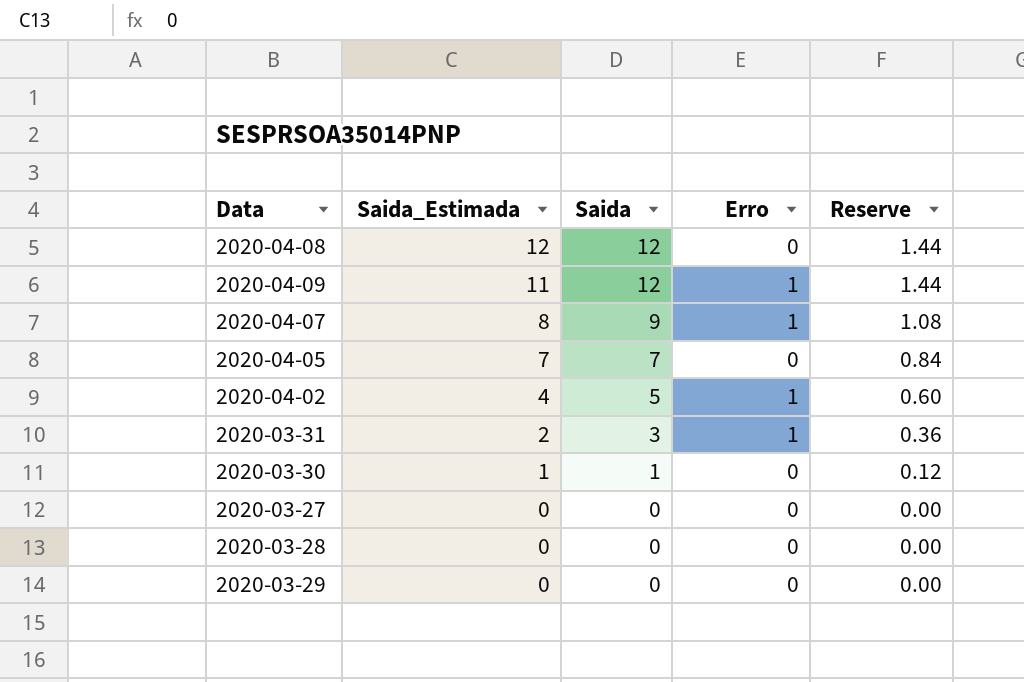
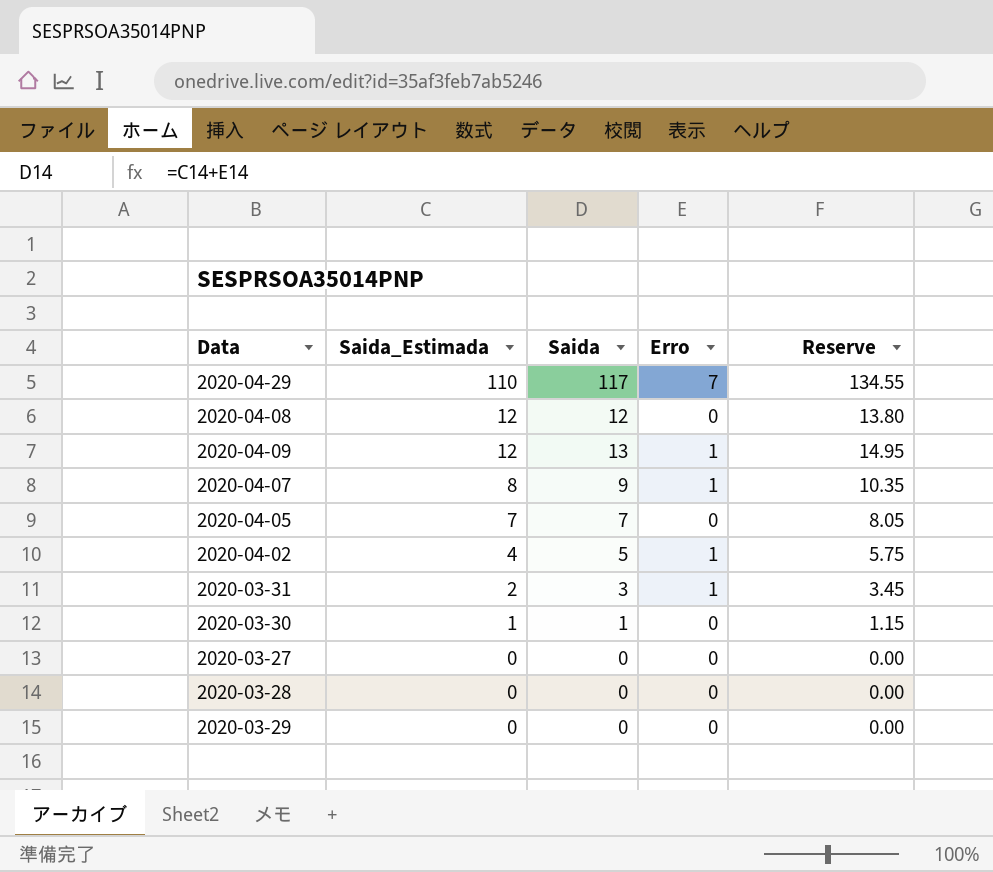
column Reserve | formula: [Saida] * 0.12 -> [Saida] * 1.15
row 2020-04-29: none -> 110 | 117 | 7 | 134.55
2020-04-09 | Saida_Estimada: 11 -> 12
2020-04-09 | Saida: 12 -> 13

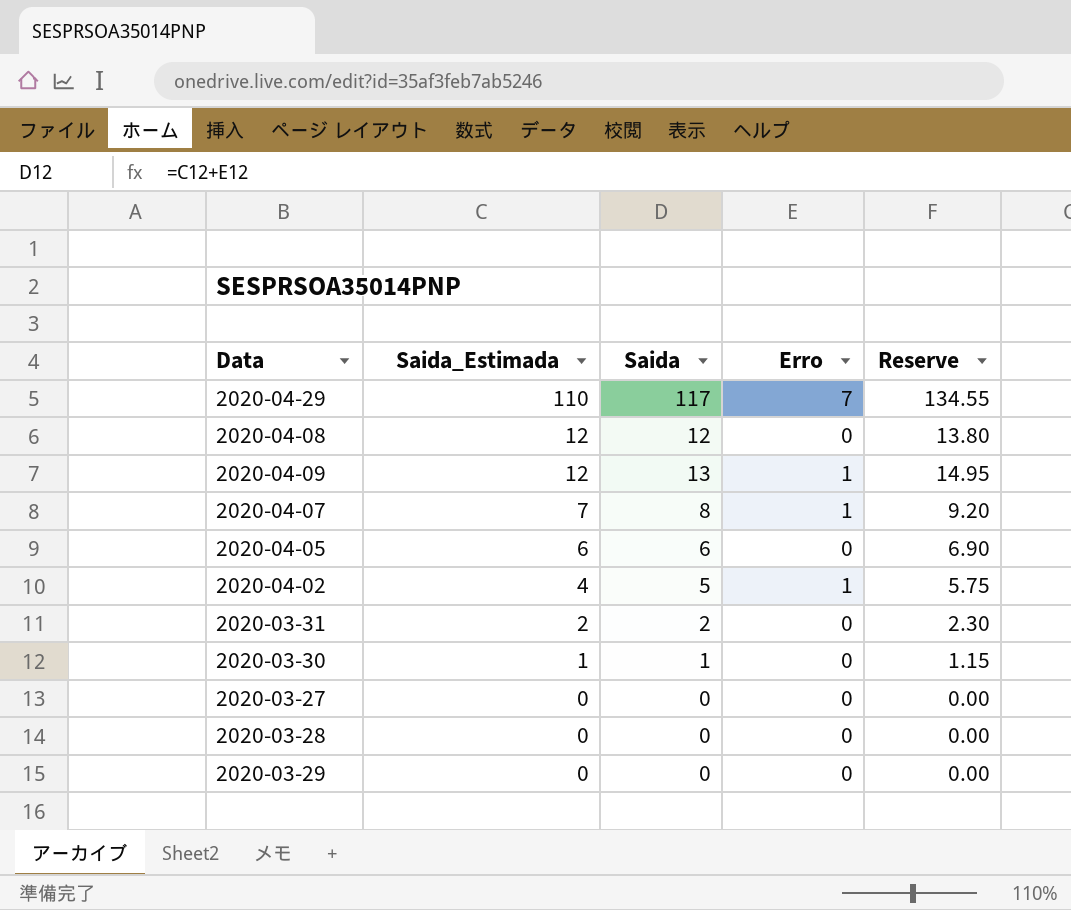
2020-04-07 | Saida_Estimada: 8 -> 7
2020-04-07 | Saida: 9 -> 8
2020-04-07 | Reserve: 10.35 -> 9.20
2020-04-05 | Saida_Estimada: 7 -> 6
2020-04-05 | Saida: 7 -> 6
2020-04-05 | Reserve: 8.05 -> 6.90
2020-03-31 | Saida: 3 -> 2
2020-03-31 | Erro: 1 -> 0
2020-03-31 | Reserve: 3.45 -> 2.30

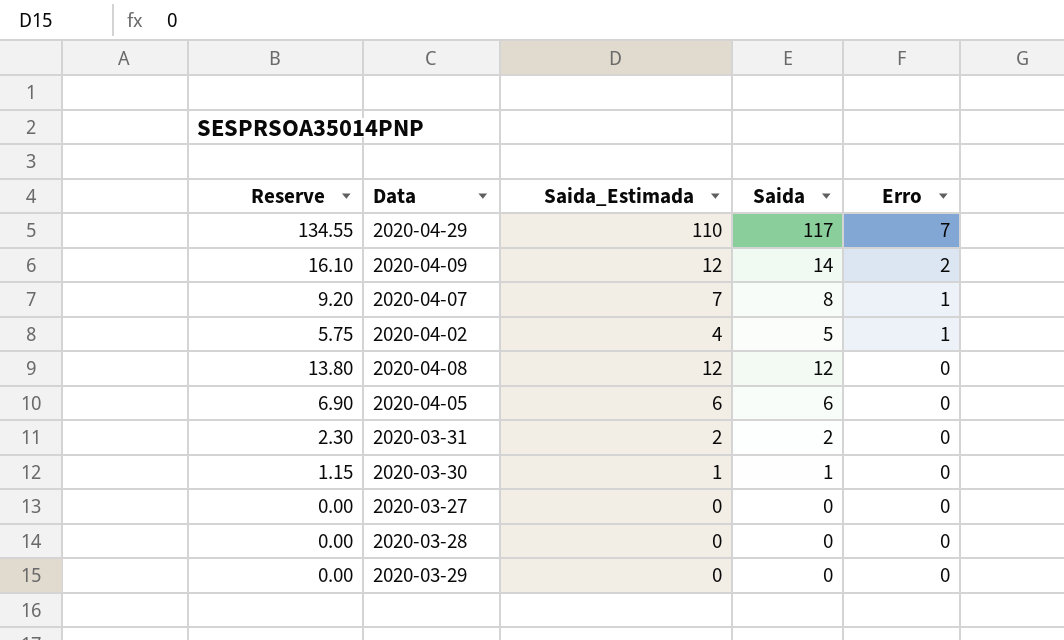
row order: Saida_Estimada descending -> Erro descending
column Reserve | position: 5 -> 1
2020-04-09 | Reserve: 14.95 -> 16.10
2020-04-09 | Saida: 13 -> 14
2020-04-09 | Erro: 1 -> 2

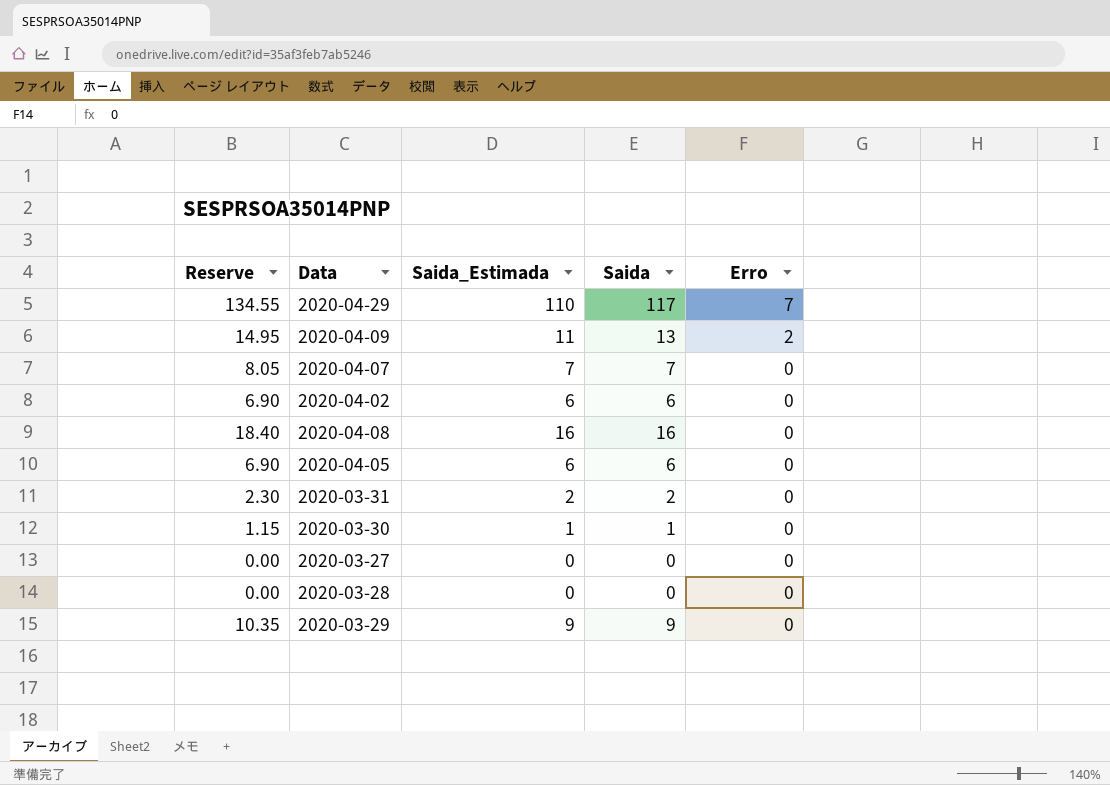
2020-04-09 | Reserve: 16.10 -> 14.95
2020-04-09 | Saida_Estimada: 12 -> 11
2020-04-09 | Saida: 14 -> 13
2020-04-07 | Reserve: 9.20 -> 8.05
2020-04-07 | Saida: 8 -> 7
2020-04-07 | Erro: 1 -> 0
2020-04-02 | Reserve: 5.75 -> 6.90
2020-04-02 | Saida_Estimada: 4 -> 6
2020-04-02 | Saida: 5 -> 6
2020-04-02 | Erro: 1 -> 0
2020-04-08 | Reserve: 13.80 -> 18.40
2020-04-08 | Saida_Estimada: 12 -> 16
2020-04-08 | Saida: 12 -> 16
2020-03-29 | Reserve: 0.00 -> 10.35
2020-03-29 | Saida_Estimada: 0 -> 9
2020-03-29 | Saida: 0 -> 9

